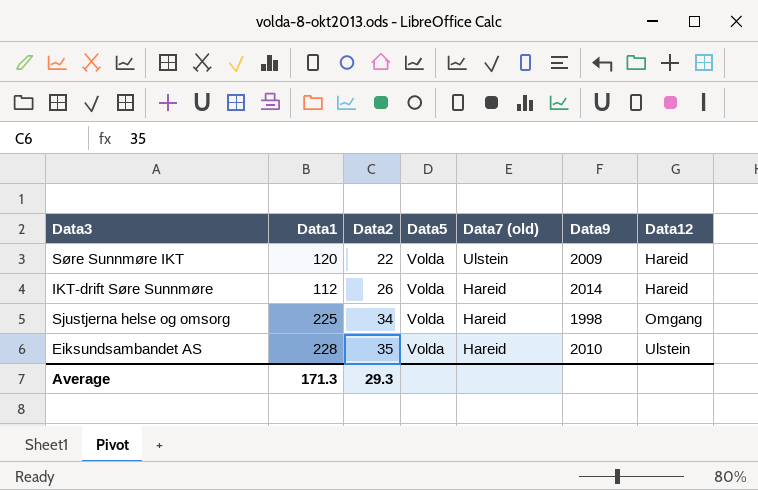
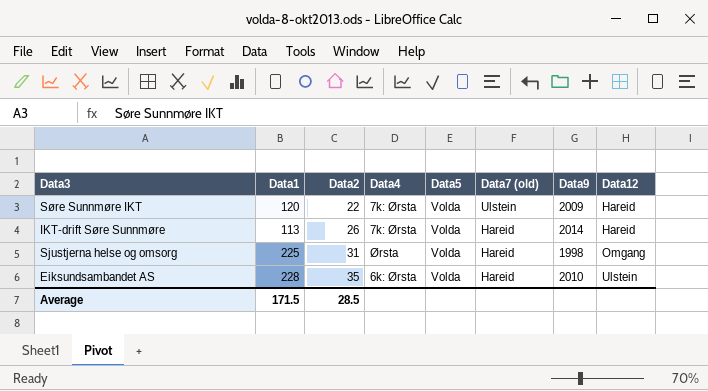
column Data4 | position: none -> 4
IKT-drift Søre Sunnmøre | Data1: 112 -> 113
Sjustjerna helse og omsorg | Data2: 34 -> 31
Average | Data1: 171.3 -> 171.5
Average | Data2: 29.3 -> 28.5

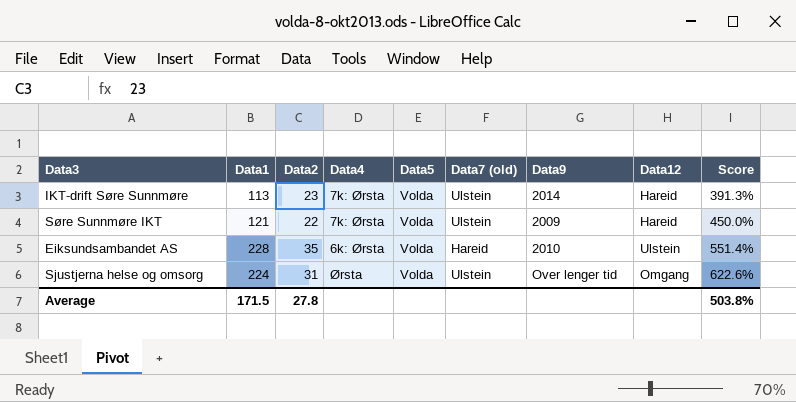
row order: Data2 ascending -> Score ascending
column Score | formula: none -> ([Data1] - [Data2]) / [Data2]
IKT-drift Søre Sunnmøre | Data2: 26 -> 23
IKT-drift Søre Sunnmøre | Data7 (old): Hareid -> Ulstein
Søre Sunnmøre IKT | Data1: 120 -> 121
Sjustjerna helse og omsorg | Data1: 225 -> 224
Sjustjerna helse og omsorg | Data7 (old): Hareid -> Ulstein
Sjustjerna helse og omsorg | Data9: 1998 -> Over lenger tid
Average | Data2: 28.5 -> 27.8

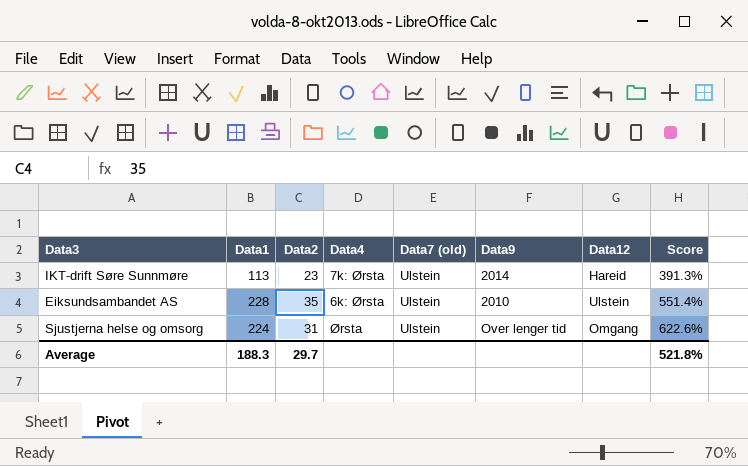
column Data5 | position: 5 -> none
row Søre Sunnmøre IKT: 121 | 22 | 7k: Ørsta | Volda | Ulstein | 2009 | Hareid | 450.0% -> none
Eiksundsambandet AS | Data7 (old): Hareid -> Ulstein
Average | Data1: 171.5 -> 188.3
Average | Data2: 27.8 -> 29.7
Average | Score: 503.8% -> 521.8%

